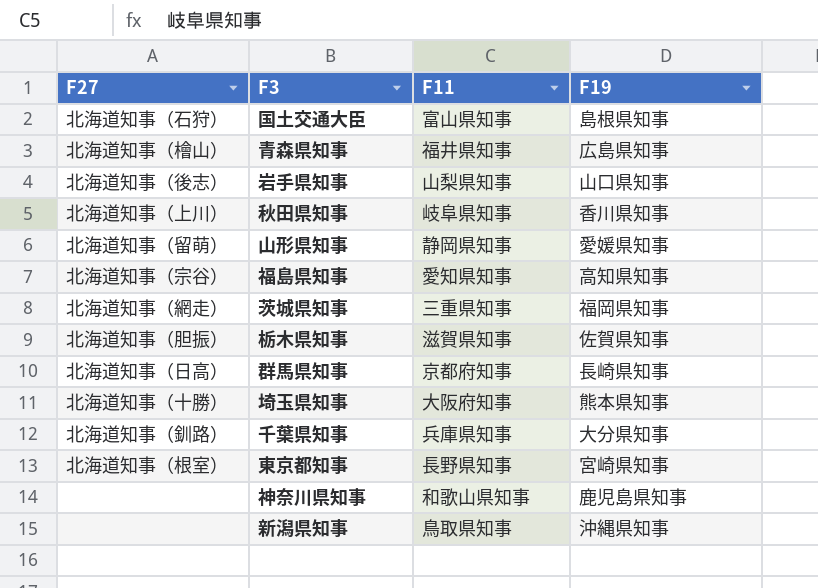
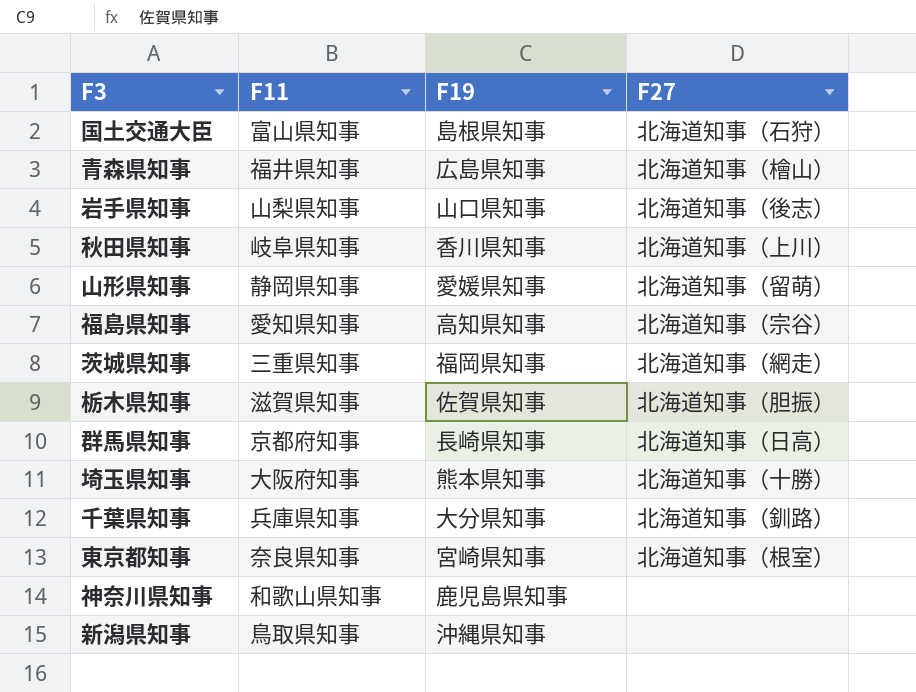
column F27 | position: 1 -> 4
東京都知事 | F11: 長野県知事 -> 奈良県知事

